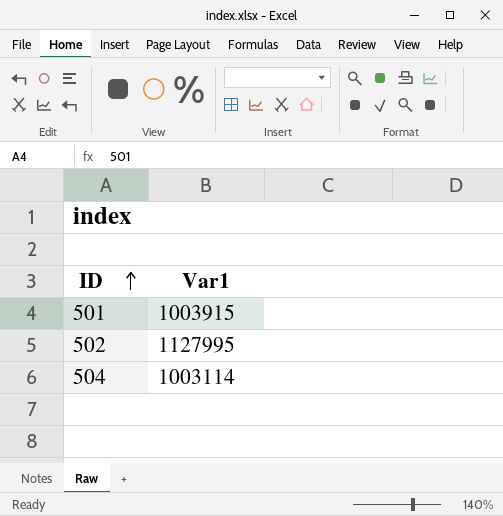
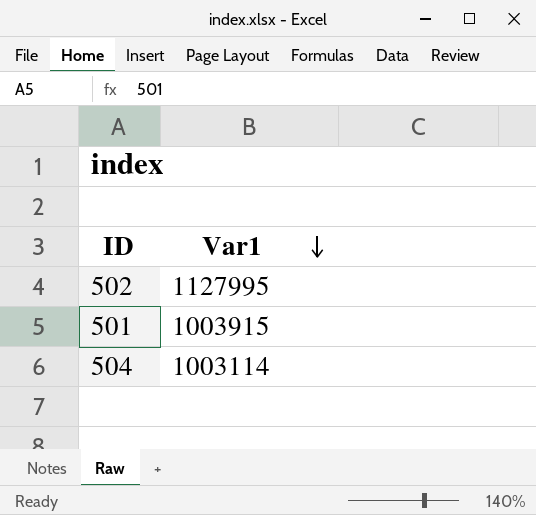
row order: ID ascending -> Var1 descending

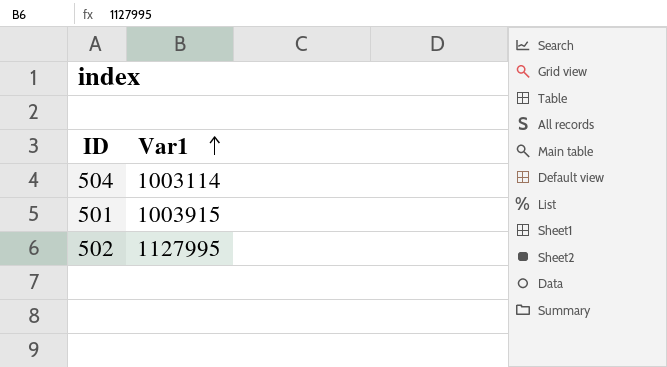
row order: Var1 descending -> Var1 ascending

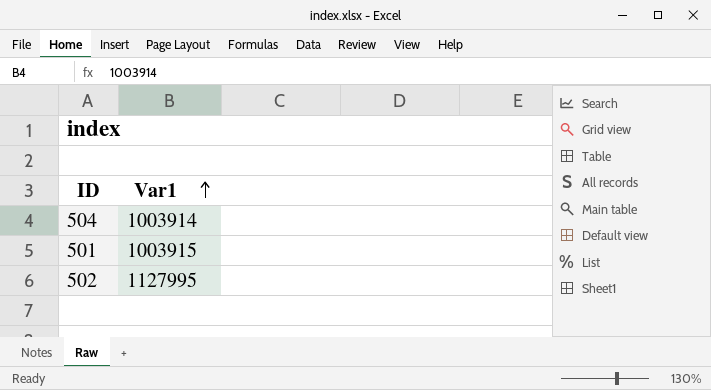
504 | Var1: 1003114 -> 1003914

